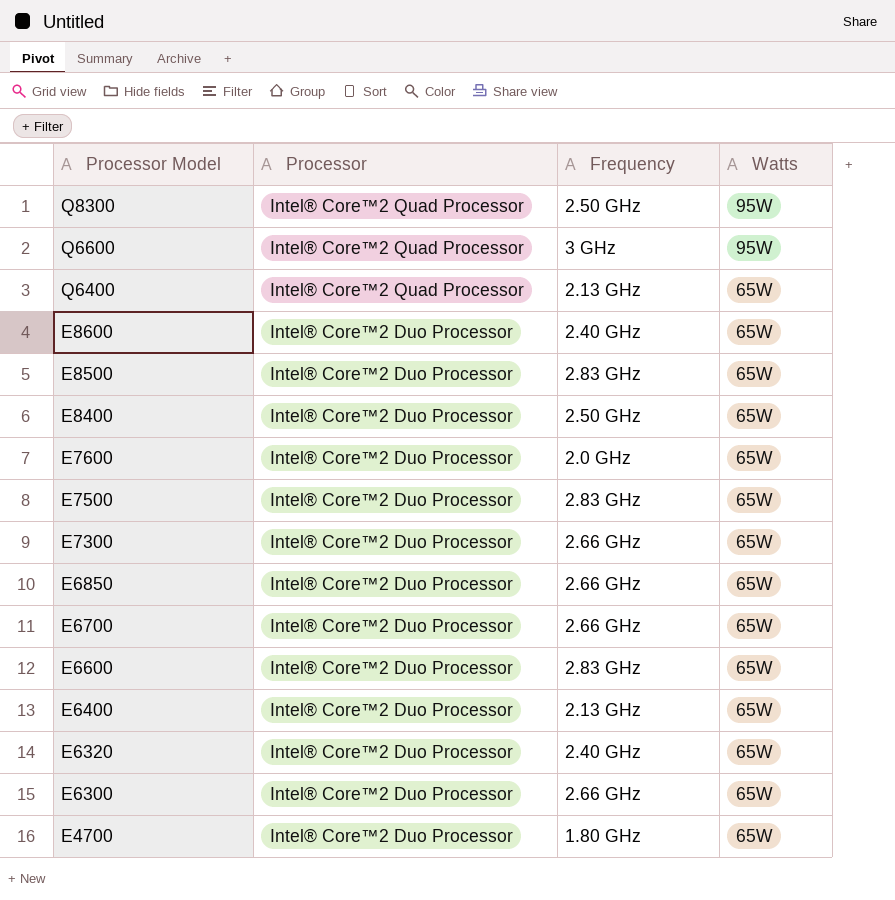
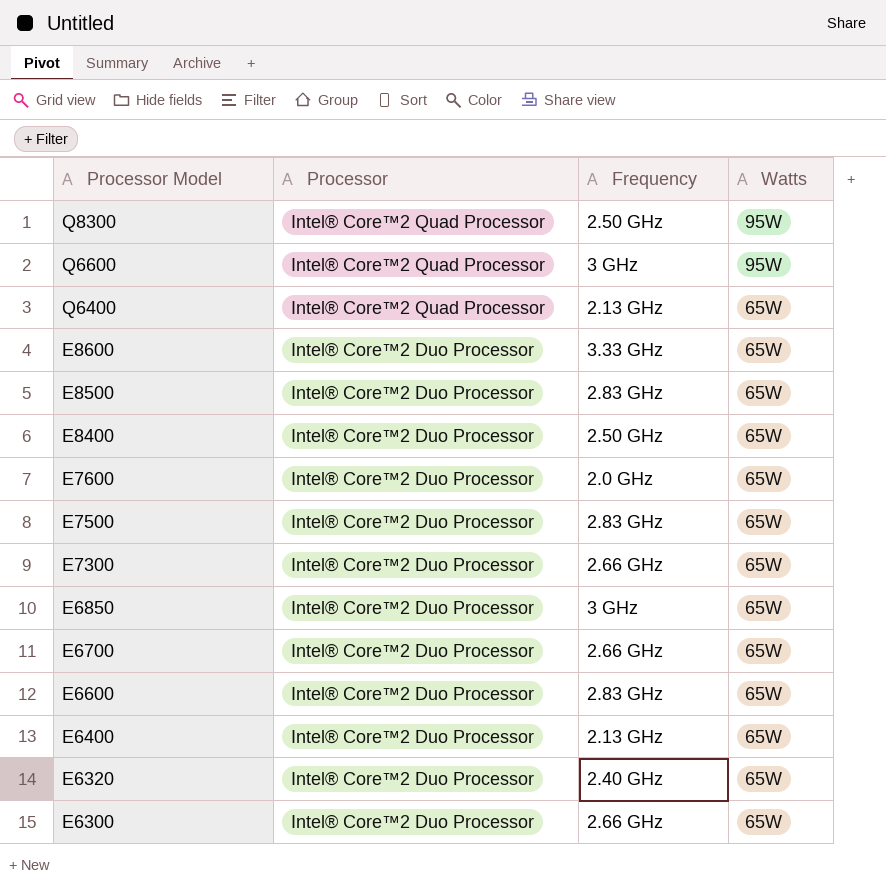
row E4700: Intel® Core™2 Duo Processor | 1.80 GHz | 65W -> none
E8600 | Frequency: 2.40 GHz -> 3.33 GHz
E6850 | Frequency: 2.66 GHz -> 3 GHz

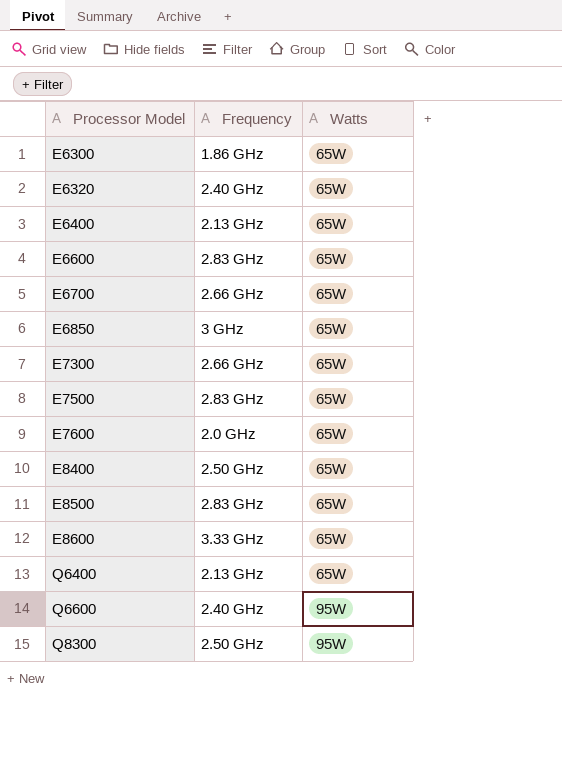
row order: Processor Model descending -> Processor Model ascending
column Processor | position: 2 -> none
E6300 | Frequency: 2.66 GHz -> 1.86 GHz
Q6600 | Frequency: 3 GHz -> 2.40 GHz

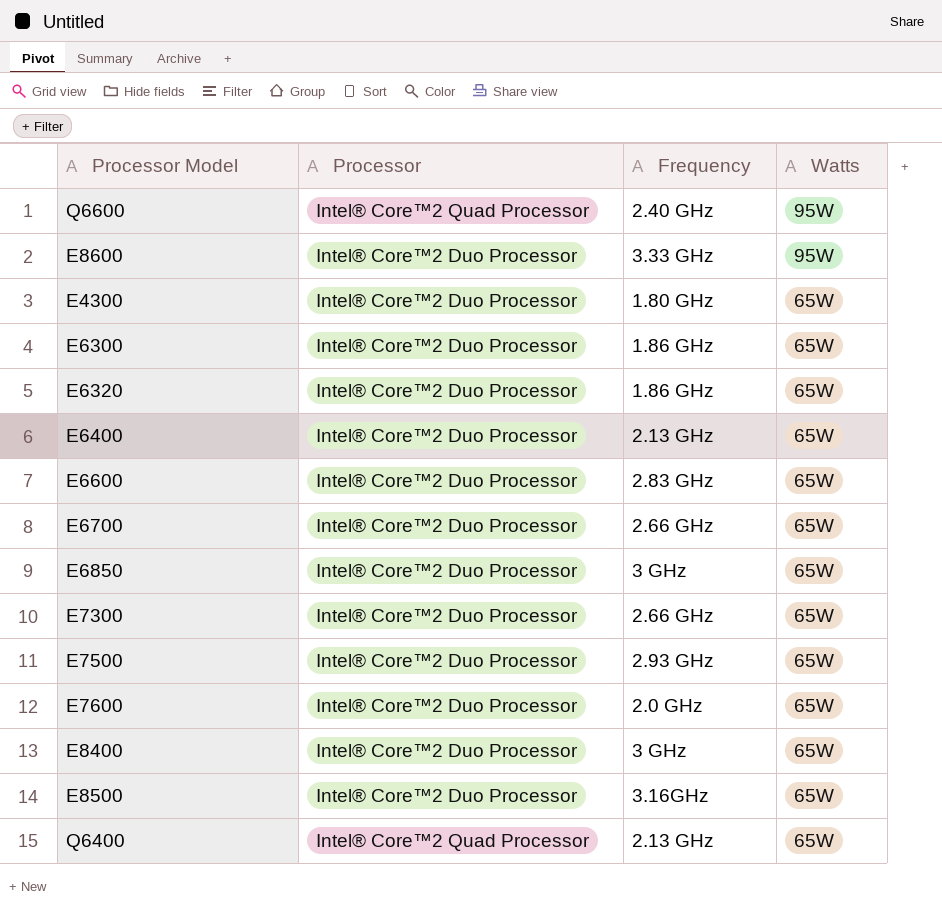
row order: Processor Model ascending -> Watts descending
column Processor | position: none -> 2
row Q8300: 2.50 GHz | 95W -> none
E8600 | Watts: 65W -> 95W
row E4300: none -> Intel® Core™2 Duo Processor | 1.80 GHz | 65W
E6320 | Frequency: 2.40 GHz -> 1.86 GHz
E7500 | Frequency: 2.83 GHz -> 2.93 GHz
E8400 | Frequency: 2.50 GHz -> 3 GHz
E8500 | Frequency: 2.83 GHz -> 3.16GHz

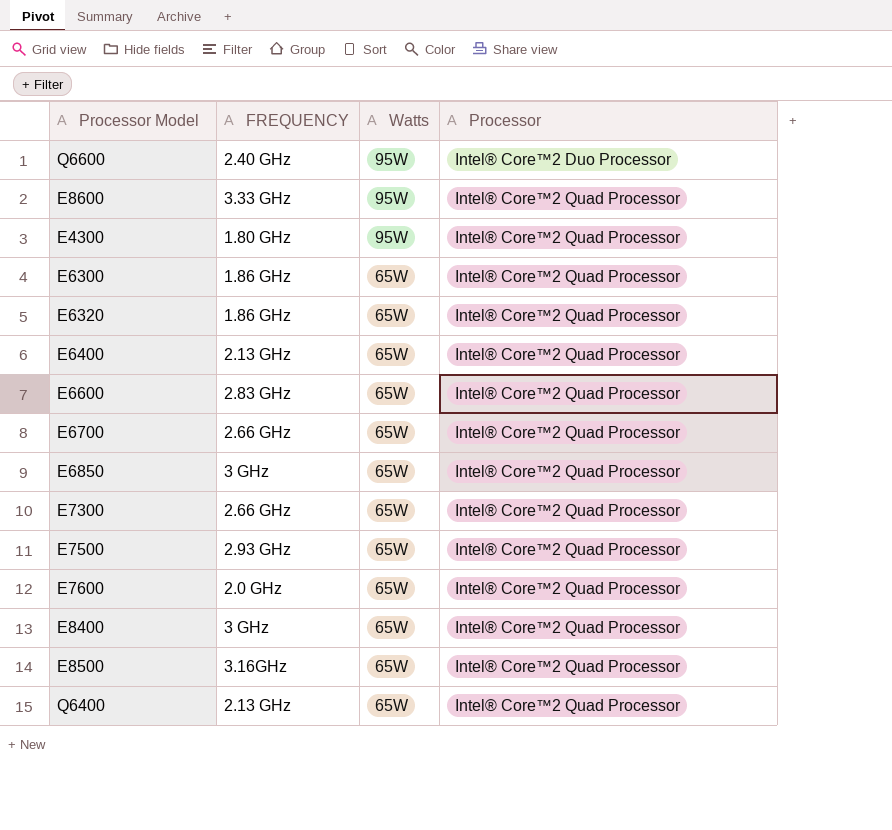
column name: Frequency -> FREQUENCY
column Processor | position: 2 -> 4
Q6600 | Processor: Intel® Core™2 Quad Processor -> Intel® Core™2 Duo Processor
E8600 | Processor: Intel® Core™2 Duo Processor -> Intel® Core™2 Quad Processor
E4300 | Watts: 65W -> 95W
E4300 | Processor: Intel® Core™2 Duo Processor -> Intel® Core™2 Quad Processor
E6300 | Processor: Intel® Core™2 Duo Processor -> Intel® Core™2 Quad Processor
E6320 | Processor: Intel® Core™2 Duo Processor -> Intel® Core™2 Quad Processor
E6400 | Processor: Intel® Core™2 Duo Processor -> Intel® Core™2 Quad Processor
E6600 | Processor: Intel® Core™2 Duo Processor -> Intel® Core™2 Quad Processor
E6700 | Processor: Intel® Core™2 Duo Processor -> Intel® Core™2 Quad Processor
E6850 | Processor: Intel® Core™2 Duo Processor -> Intel® Core™2 Quad Processor
E7300 | Processor: Intel® Core™2 Duo Processor -> Intel® Core™2 Quad Processor
E7500 | Processor: Intel® Core™2 Duo Processor -> Intel® Core™2 Quad Processor
E7600 | Processor: Intel® Core™2 Duo Processor -> Intel® Core™2 Quad Processor
E8400 | Processor: Intel® Core™2 Duo Processor -> Intel® Core™2 Quad Processor
E8500 | Processor: Intel® Core™2 Duo Processor -> Intel® Core™2 Quad Processor

